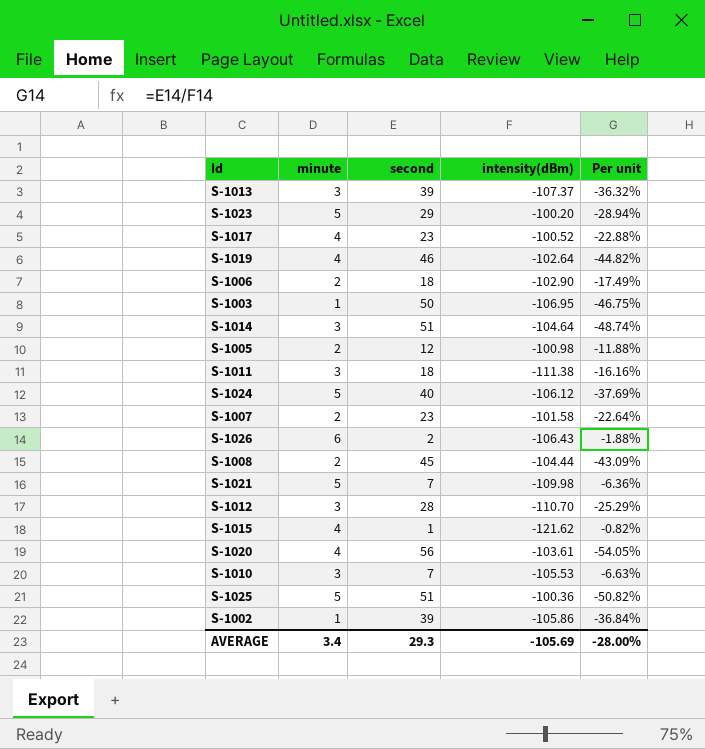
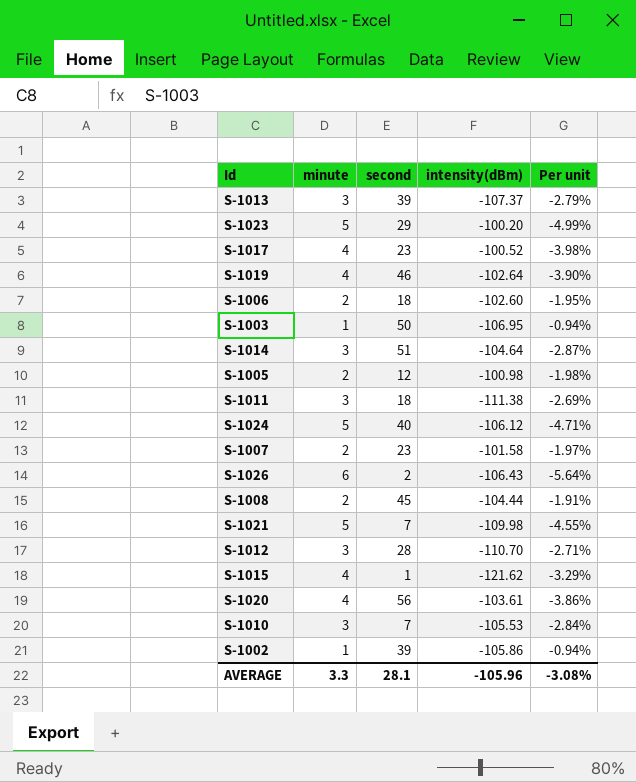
column Per unit | formula: [second] / [intensity(dBm)] -> [minute] / [intensity(dBm)]
row S-1025: 5 | 51 | -100.36 | -50.82% -> none
S-1006 | intensity(dBm): -102.90 -> -102.60
AVERAGE | minute: 3.4 -> 3.3
AVERAGE | second: 29.3 -> 28.1
AVERAGE | intensity(dBm): -105.69 -> -105.96
AVERAGE | Per unit: -28.00% -> -3.08%

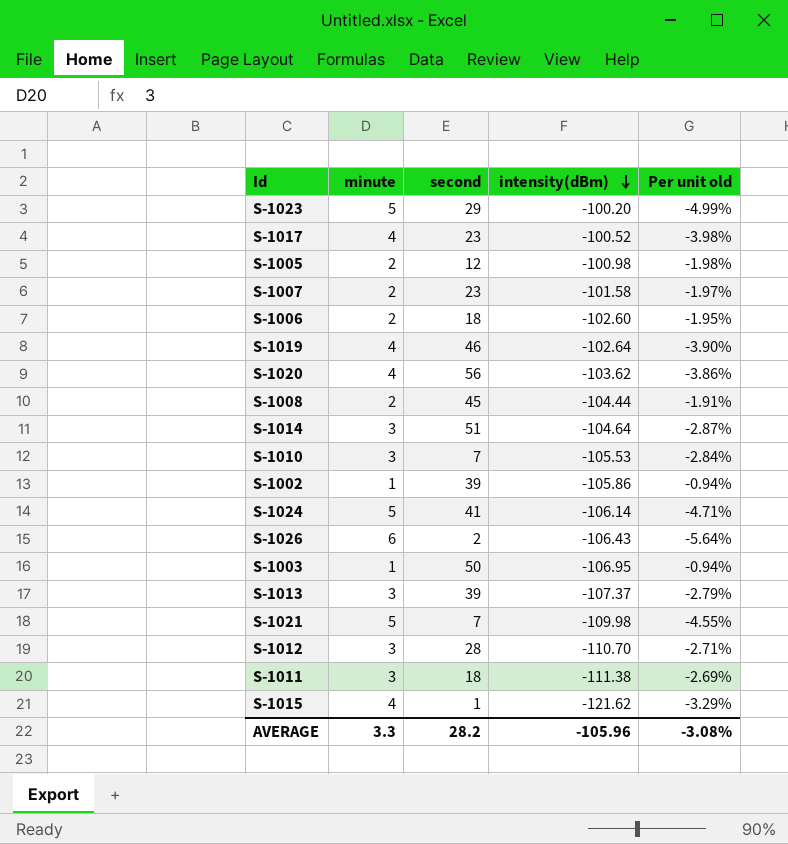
row order: none -> intensity(dBm) descending
column name: Per unit -> Per unit old
S-1020 | intensity(dBm): -103.61 -> -103.62
S-1024 | second: 40 -> 41
S-1024 | intensity(dBm): -106.12 -> -106.14
AVERAGE | second: 28.1 -> 28.2

